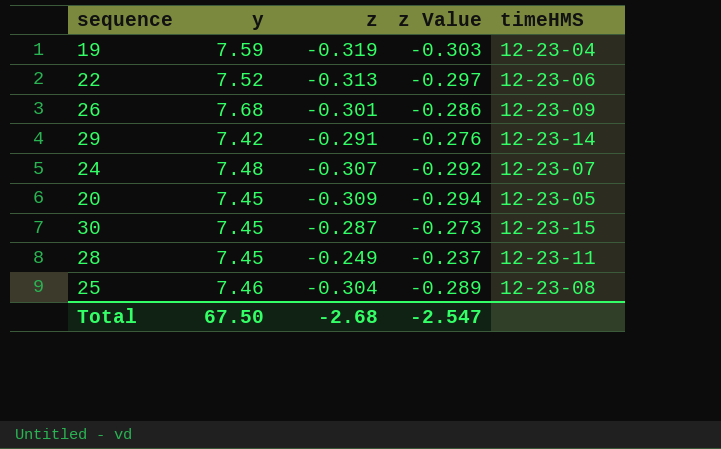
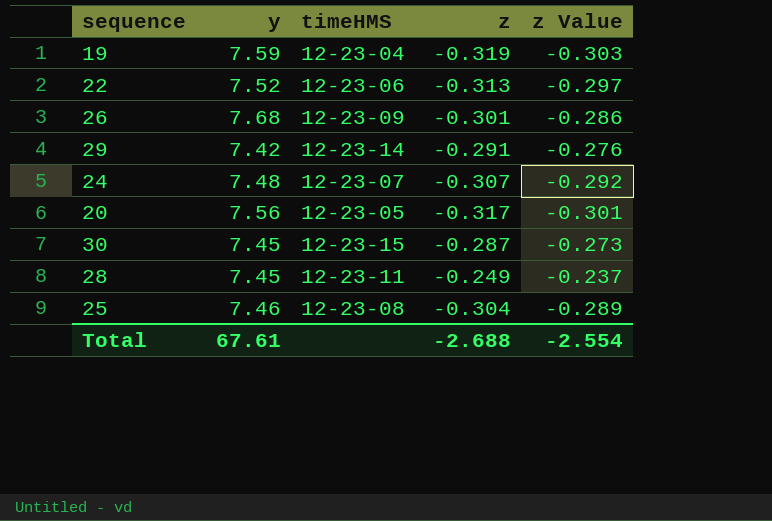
column timeHMS | position: 5 -> 3
20 | y: 7.45 -> 7.56
20 | z: -0.309 -> -0.317
20 | z Value: -0.294 -> -0.301
Total | y: 67.50 -> 67.61
Total | z: -2.68 -> -2.688
Total | z Value: -2.547 -> -2.554

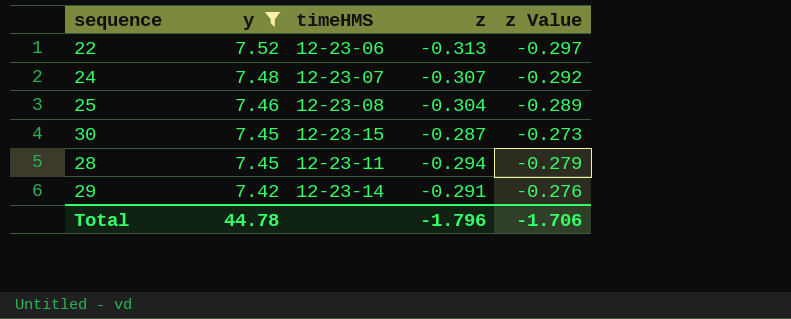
filter: none -> y <= 7.52
row order: none -> y descending
28 | z: -0.249 -> -0.294
28 | z Value: -0.237 -> -0.279
Total | y: 67.61 -> 44.78
Total | z: -2.688 -> -1.796
Total | z Value: -2.554 -> -1.706

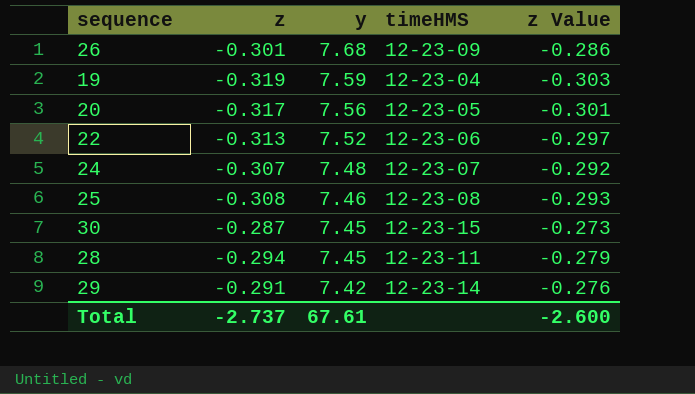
filter: y <= 7.52 -> none
column z | position: 4 -> 2
25 | z: -0.304 -> -0.308
25 | z Value: -0.289 -> -0.293
Total | z: -1.796 -> -2.737
Total | y: 44.78 -> 67.61
Total | z Value: -1.706 -> -2.600

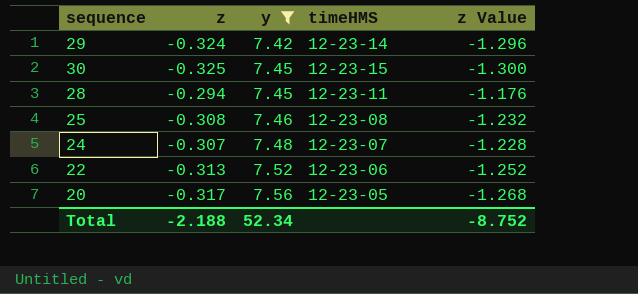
filter: none -> y <= 7.56
row order: y descending -> y ascending
column z Value | formula: [z] * 0.95 -> [z] * 4
29 | z: -0.291 -> -0.324
30 | z: -0.287 -> -0.325
Total | z: -2.737 -> -2.188
Total | y: 67.61 -> 52.34
Total | z Value: -2.600 -> -8.752

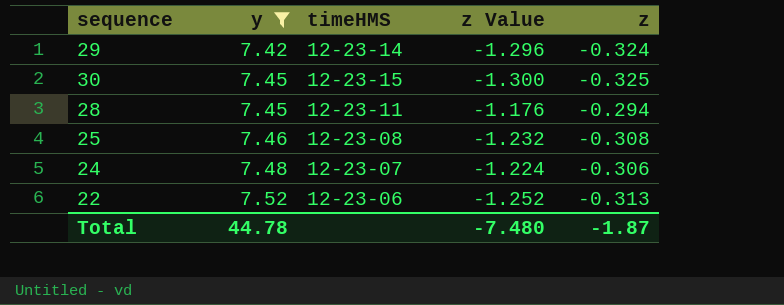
column z | position: 2 -> 5
row 20: -0.317 | 7.56 | 12-23-05 | -1.268 -> none
24 | z Value: -1.228 -> -1.224
24 | z: -0.307 -> -0.306
Total | y: 52.34 -> 44.78
Total | z Value: -8.752 -> -7.480
Total | z: -2.188 -> -1.87

